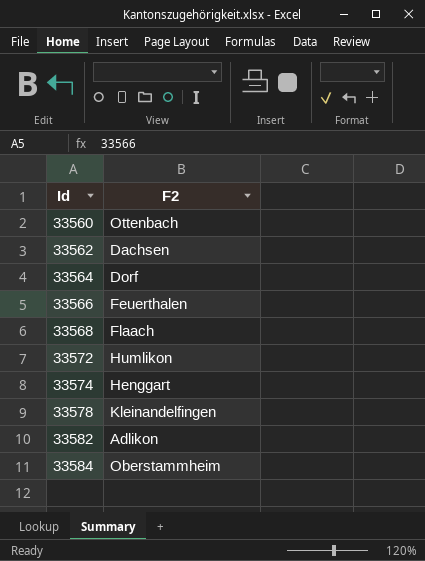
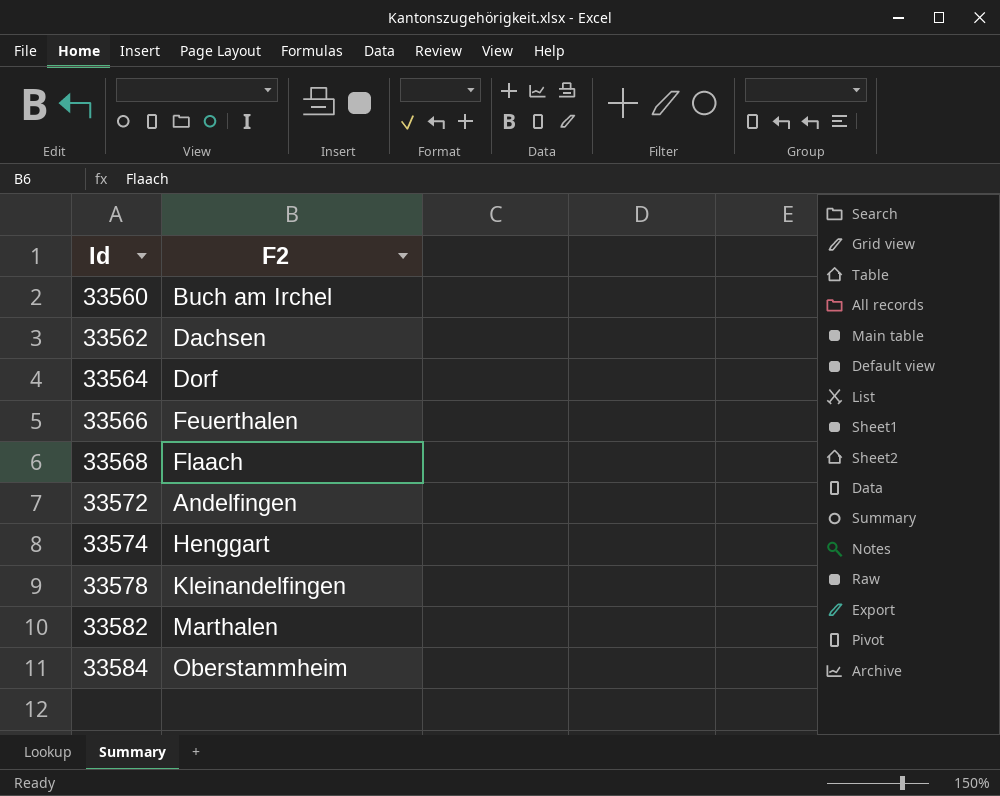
33560 | F2: Ottenbach -> Buch am Irchel
33572 | F2: Humlikon -> Andelfingen
33582 | F2: Adlikon -> Marthalen

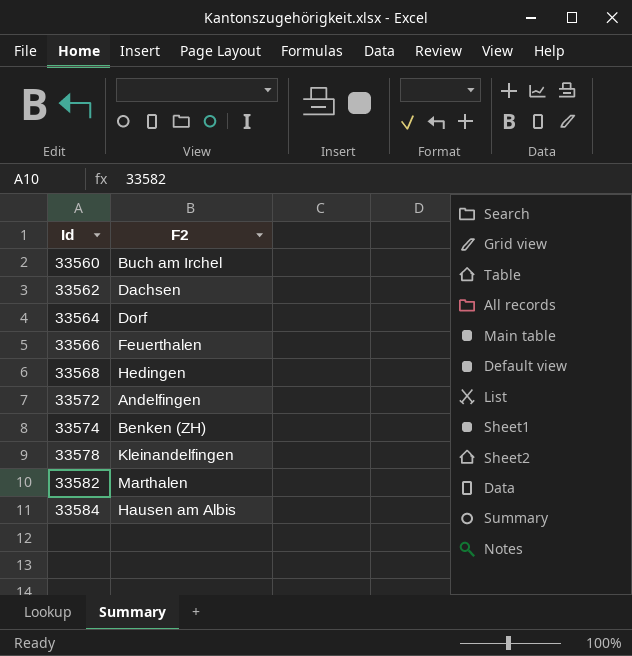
33568 | F2: Flaach -> Hedingen
33574 | F2: Henggart -> Benken (ZH)
33584 | F2: Oberstammheim -> Hausen am Albis

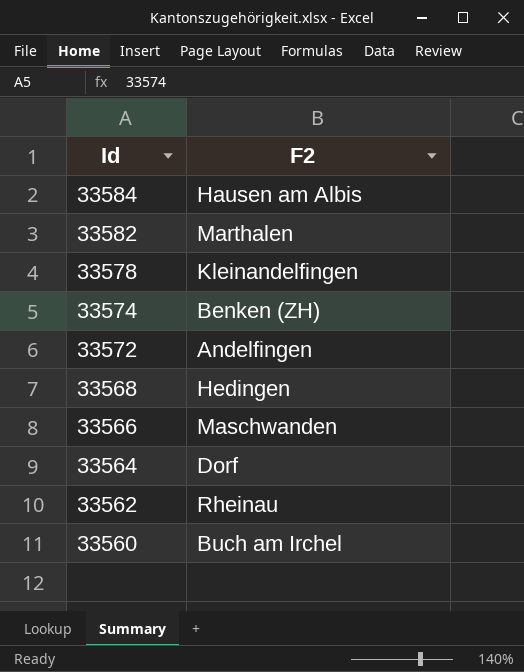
row order: Id ascending -> Id descending
33566 | F2: Feuerthalen -> Maschwanden
33562 | F2: Dachsen -> Rheinau

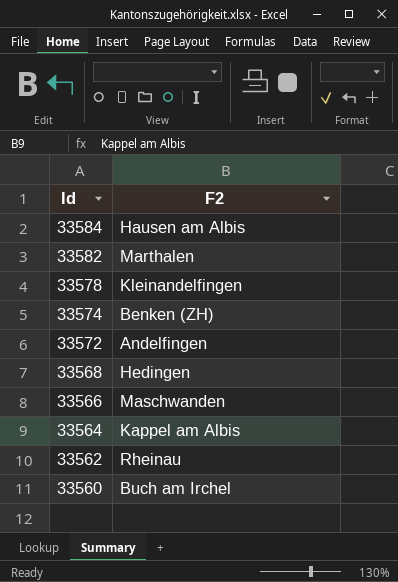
33564 | F2: Dorf -> Kappel am Albis

